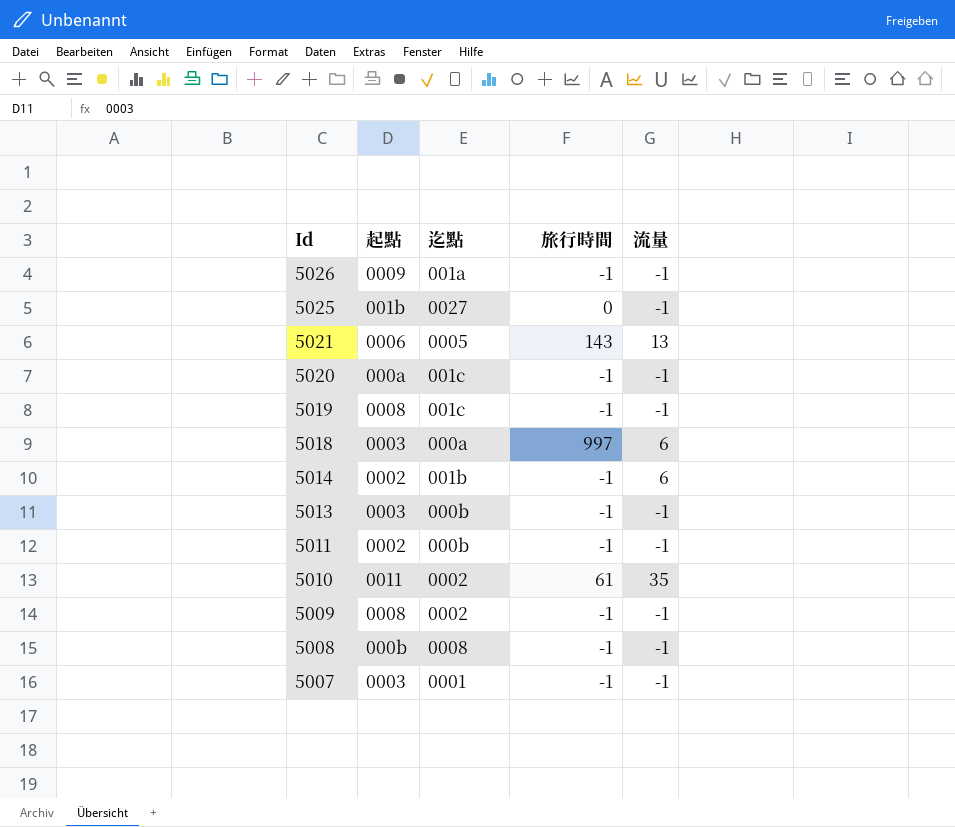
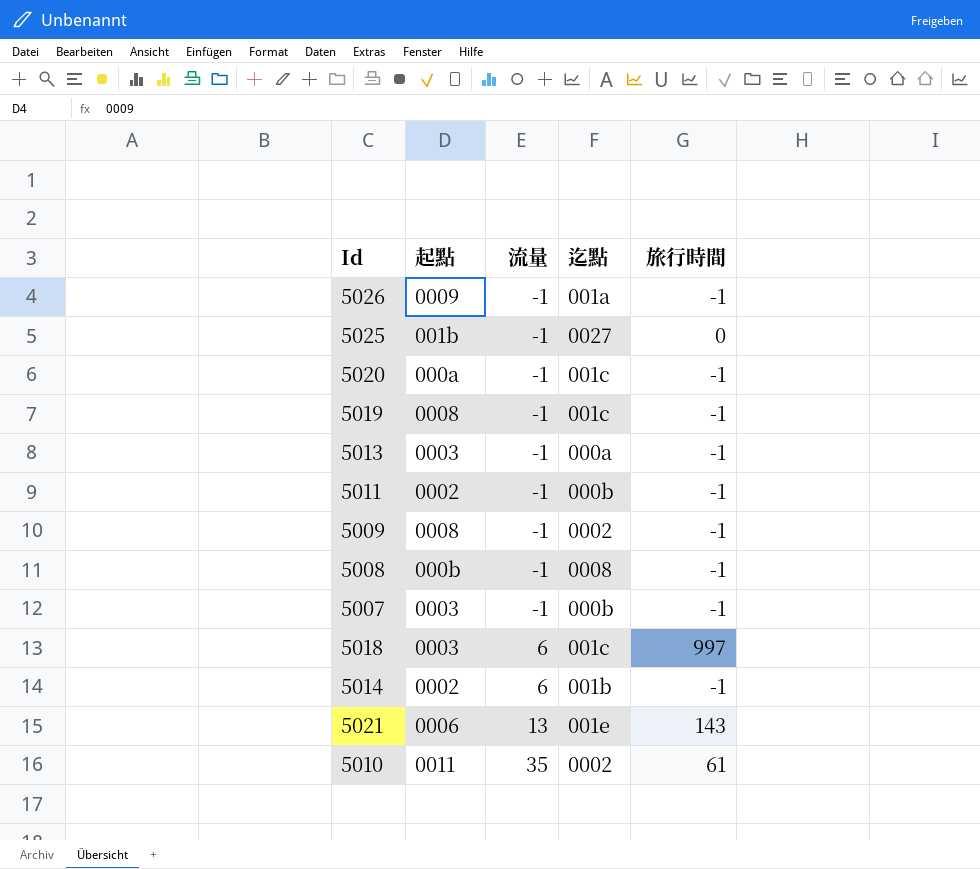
row order: Id descending -> 流量 ascending
column 流量 | position: 5 -> 3
5013 | 迄點: 000b -> 000a
5007 | 迄點: 0001 -> 000b
5018 | 迄點: 000a -> 001c
5021 | 迄點: 0005 -> 001e

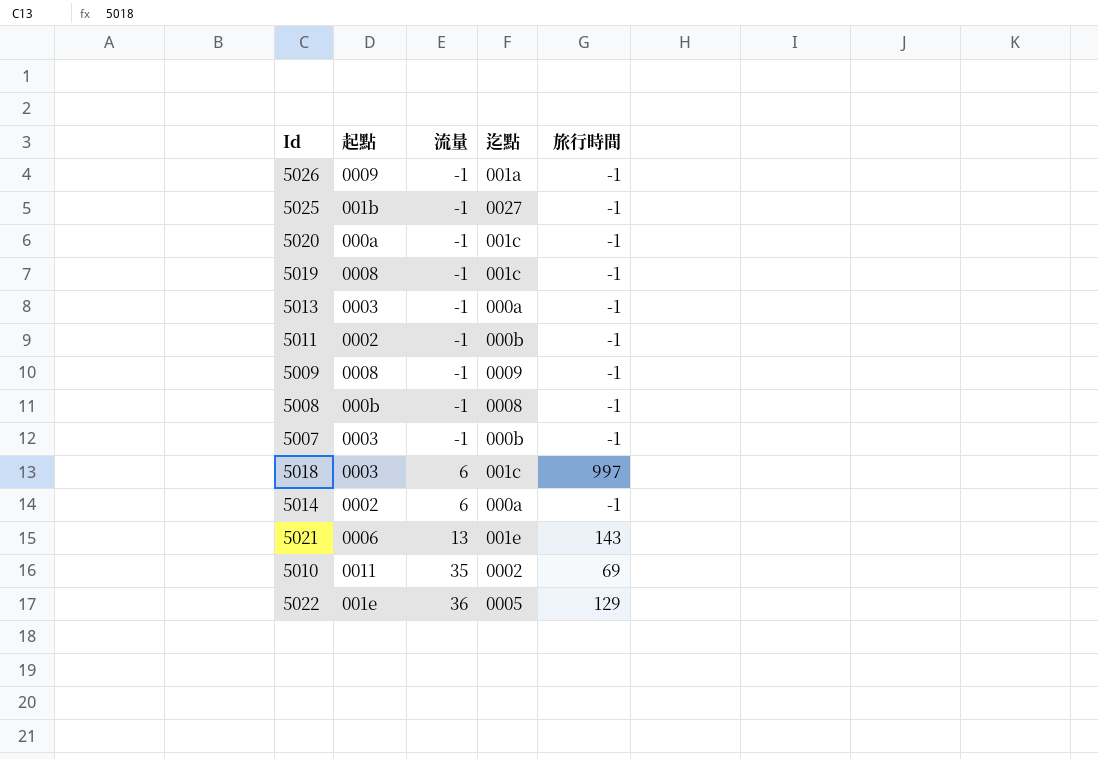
5025 | 旅行時間: 0 -> -1
5009 | 迄點: 0002 -> 0009
5014 | 迄點: 001b -> 000a
5010 | 旅行時間: 61 -> 69
row 5022: none -> 001e | 36 | 0005 | 129

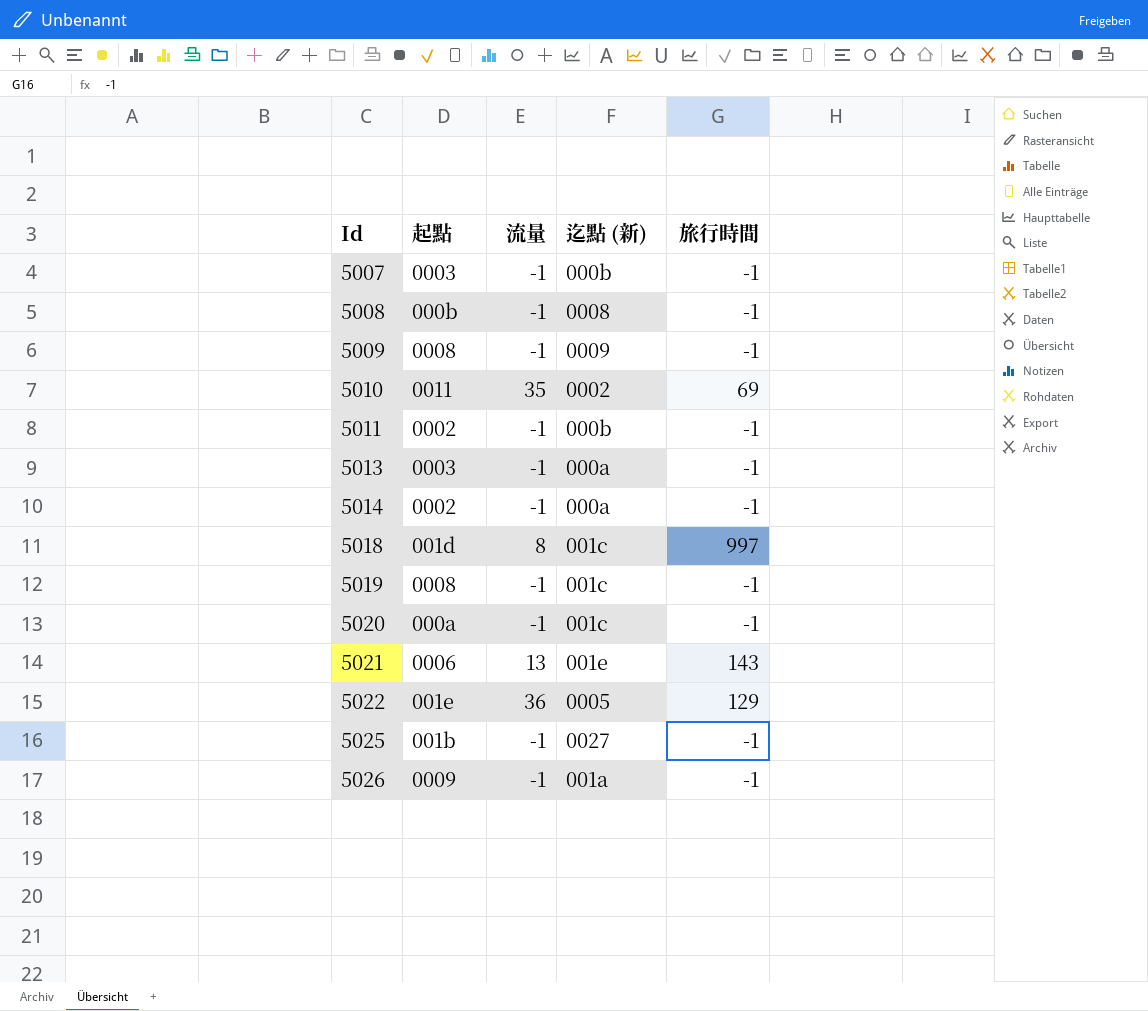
row order: 流量 ascending -> Id ascending
column name: 迄點 -> 迄點 (新)
5014 | 流量: 6 -> -1
5018 | 起點: 0003 -> 001d
5018 | 流量: 6 -> 8

